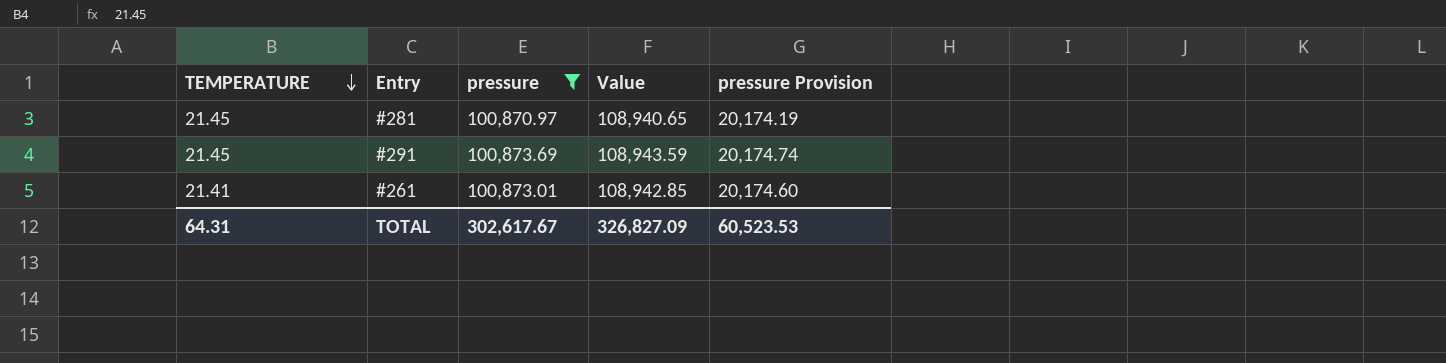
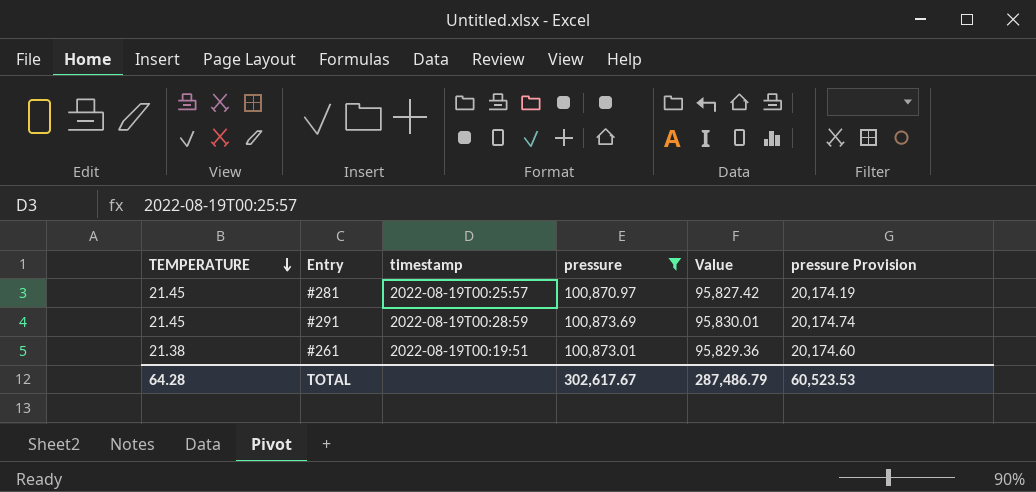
column timestamp | position: none -> 3
column Value | formula: [pressure] * 1.08 -> [pressure] * 0.95
#261 | TEMPERATURE: 21.41 -> 21.38
TOTAL | TEMPERATURE: 64.31 -> 64.28
TOTAL | Value: 326,827.09 -> 287,486.79

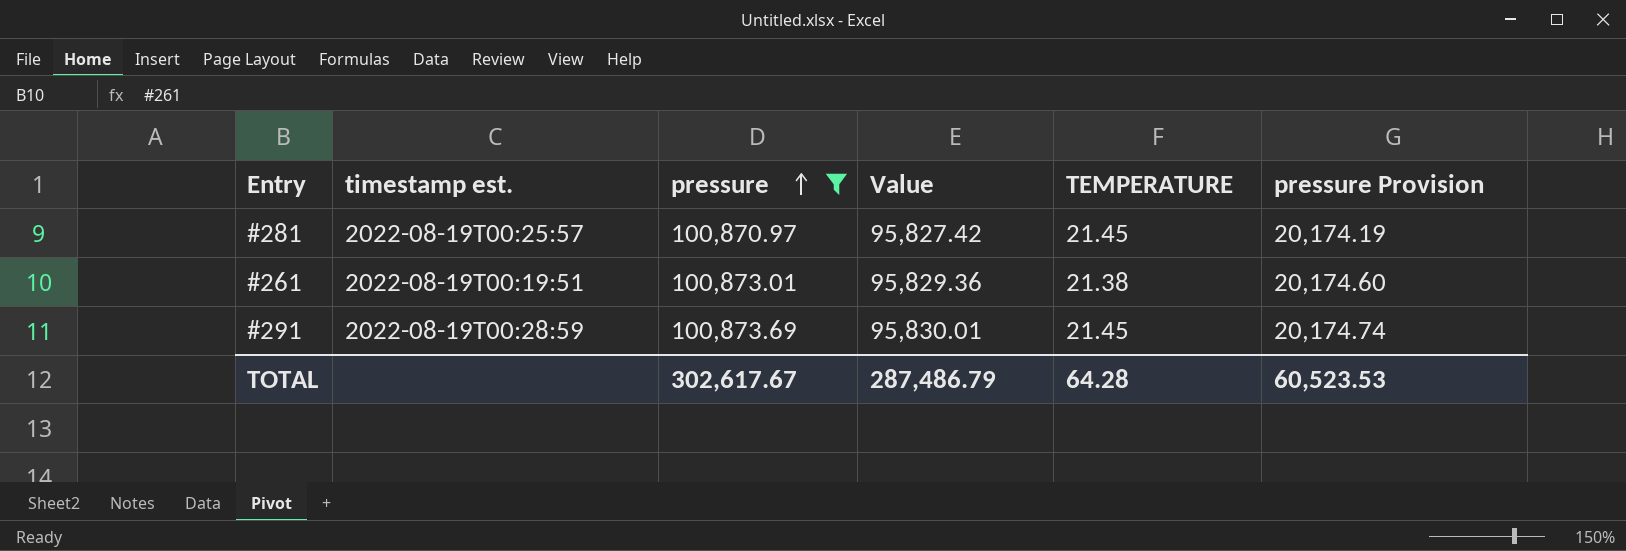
row order: TEMPERATURE descending -> pressure ascending
column name: timestamp -> timestamp est.
column TEMPERATURE | position: 1 -> 5

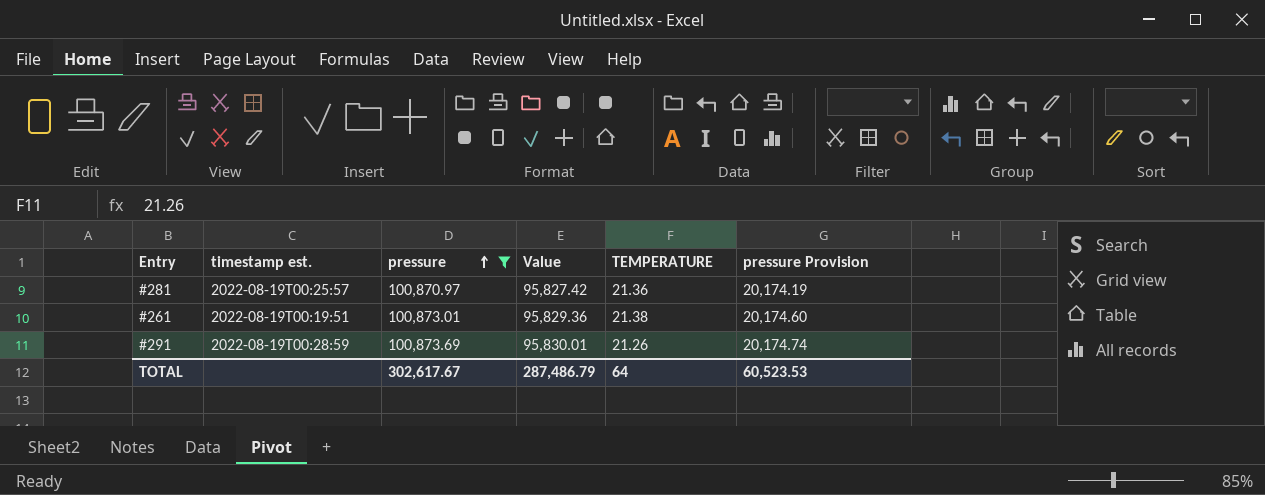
#281 | TEMPERATURE: 21.45 -> 21.36
#291 | TEMPERATURE: 21.45 -> 21.26
TOTAL | TEMPERATURE: 64.28 -> 64

